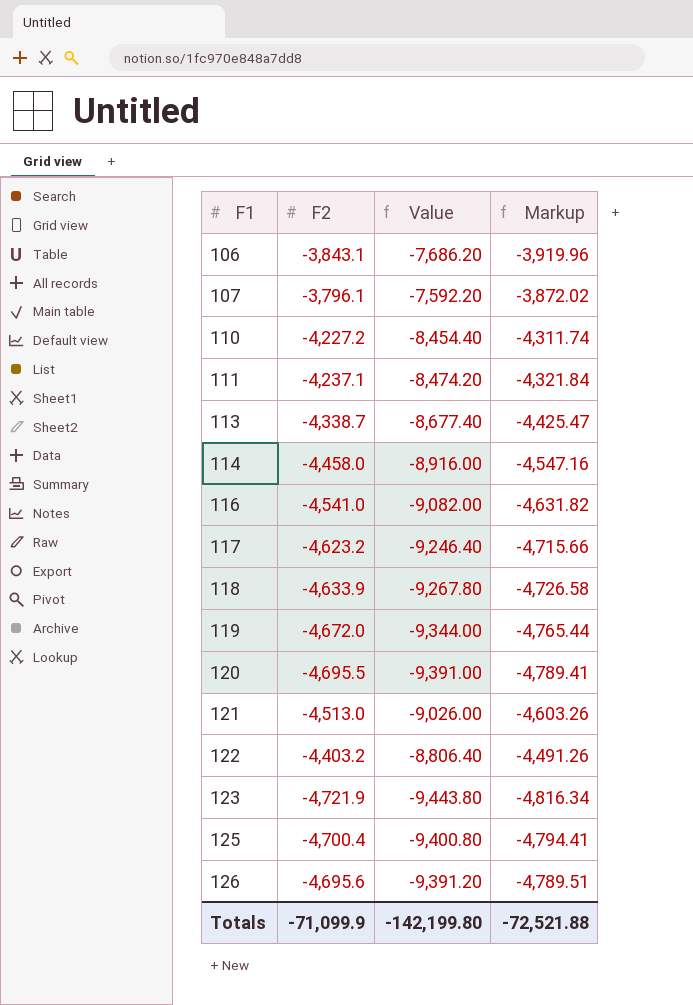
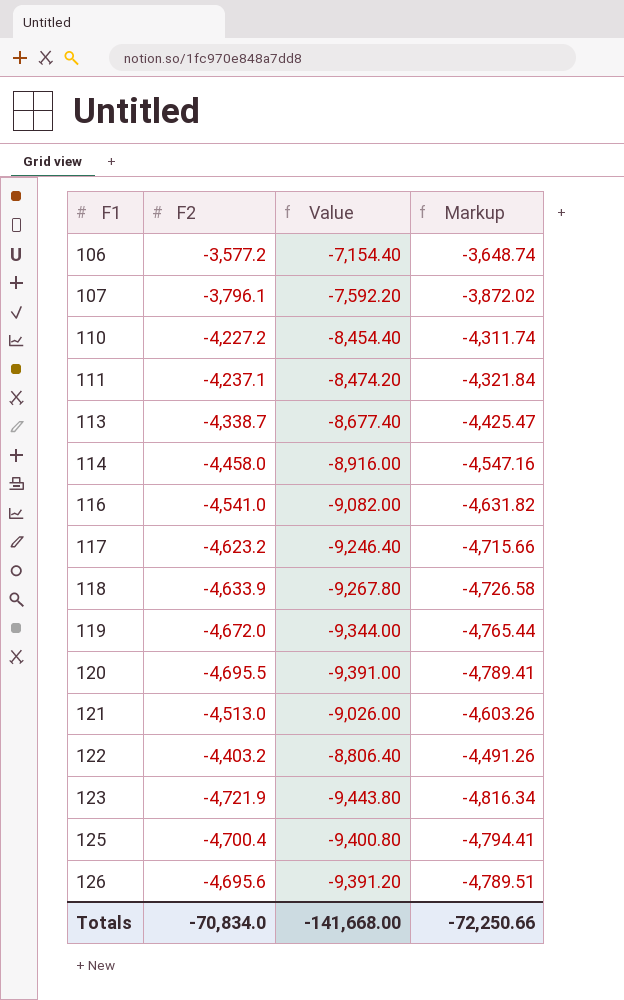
106 | F2: -3,843.1 -> -3,577.2
106 | Value: -7,686.20 -> -7,154.40
106 | Markup: -3,919.96 -> -3,648.74
Totals | F2: -71,099.9 -> -70,834.0
Totals | Value: -142,199.80 -> -141,668.00
Totals | Markup: -72,521.88 -> -72,250.66

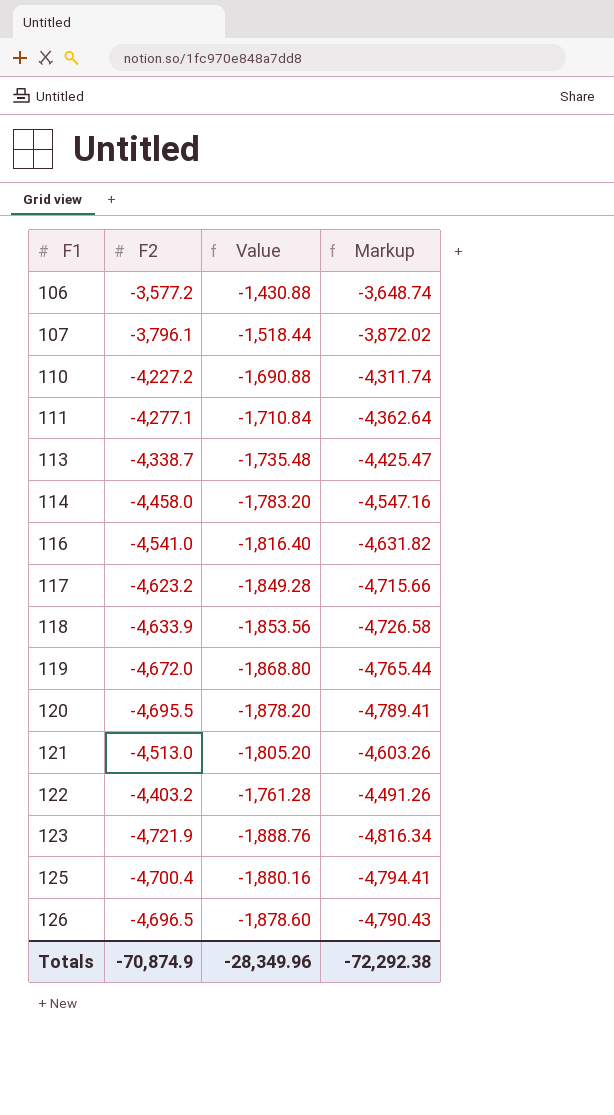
column Value | formula: [F2] * 2 -> [F2] * 0.4
111 | F2: -4,237.1 -> -4,277.1
111 | Markup: -4,321.84 -> -4,362.64
126 | F2: -4,695.6 -> -4,696.5
126 | Markup: -4,789.51 -> -4,790.43
Totals | F2: -70,834.0 -> -70,874.9
Totals | Value: -141,668.00 -> -28,349.96
Totals | Markup: -72,250.66 -> -72,292.38

